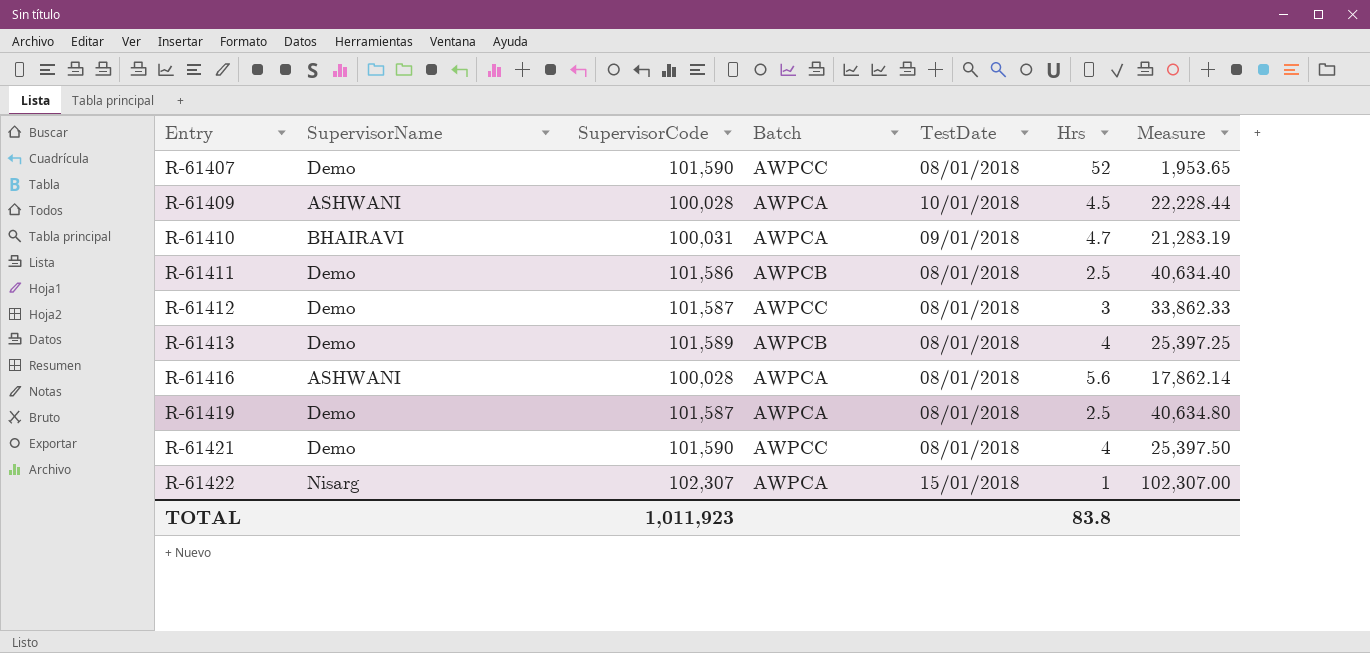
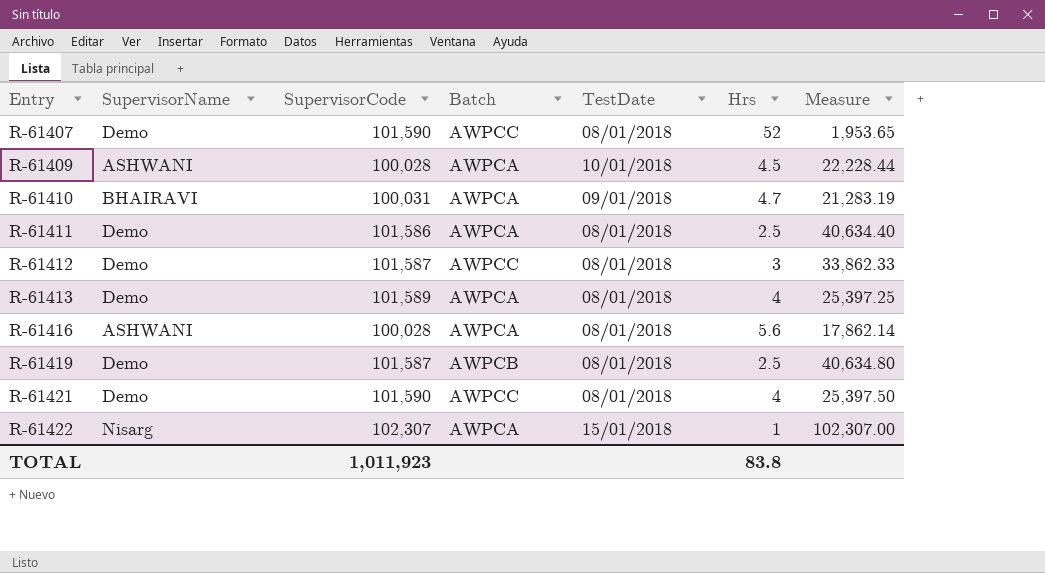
R-61411 | Batch: AWPCB -> AWPCA
R-61413 | Batch: AWPCB -> AWPCA
R-61419 | Batch: AWPCA -> AWPCB

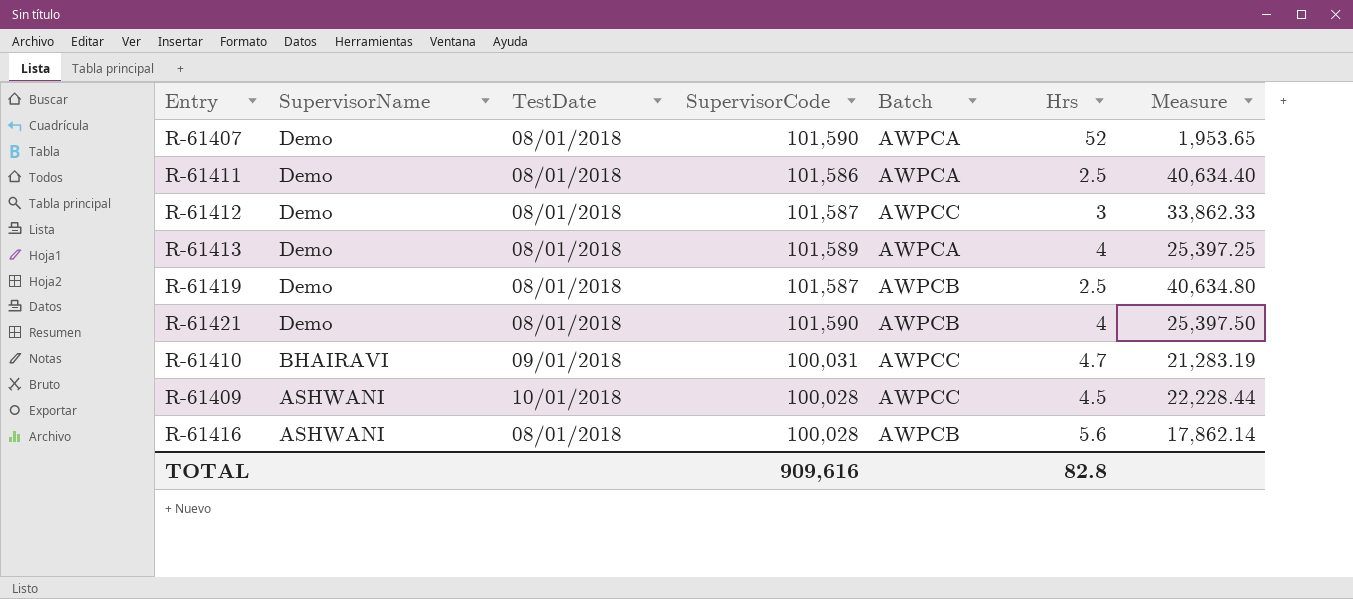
row order: Entry ascending -> SupervisorName descending
column TestDate | position: 5 -> 3
row R-61422: Nisarg | 102,307 | AWPCA | 15/01/2018 | 1 | 102,307.00 -> none
R-61407 | Batch: AWPCC -> AWPCA
R-61421 | Batch: AWPCC -> AWPCB
R-61410 | Batch: AWPCA -> AWPCC
R-61409 | Batch: AWPCA -> AWPCC
R-61416 | Batch: AWPCA -> AWPCB
TOTAL | SupervisorCode: 1,011,923 -> 909,616
TOTAL | Hrs: 83.8 -> 82.8

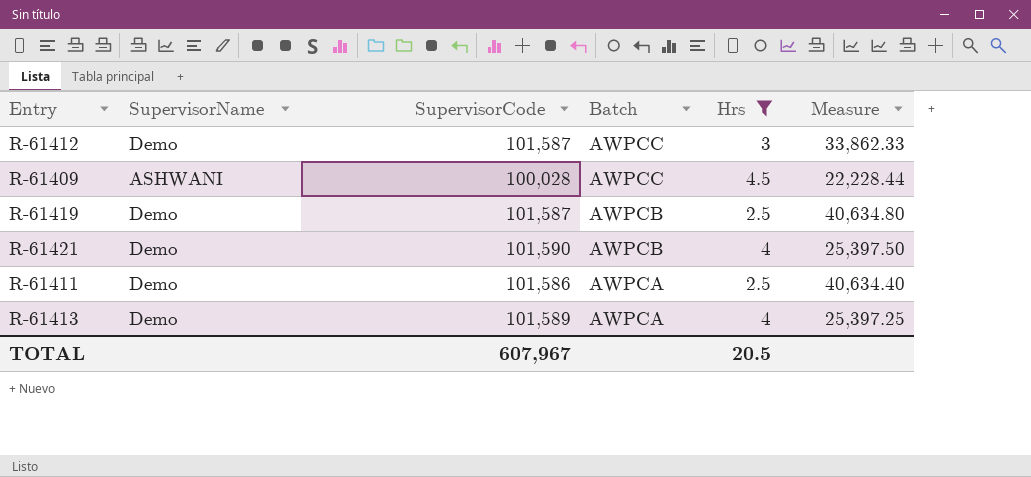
filter: none -> Hrs <= 4.5
row order: SupervisorName descending -> Batch descending
column TestDate | position: 3 -> none
TOTAL | SupervisorCode: 909,616 -> 607,967
TOTAL | Hrs: 82.8 -> 20.5

